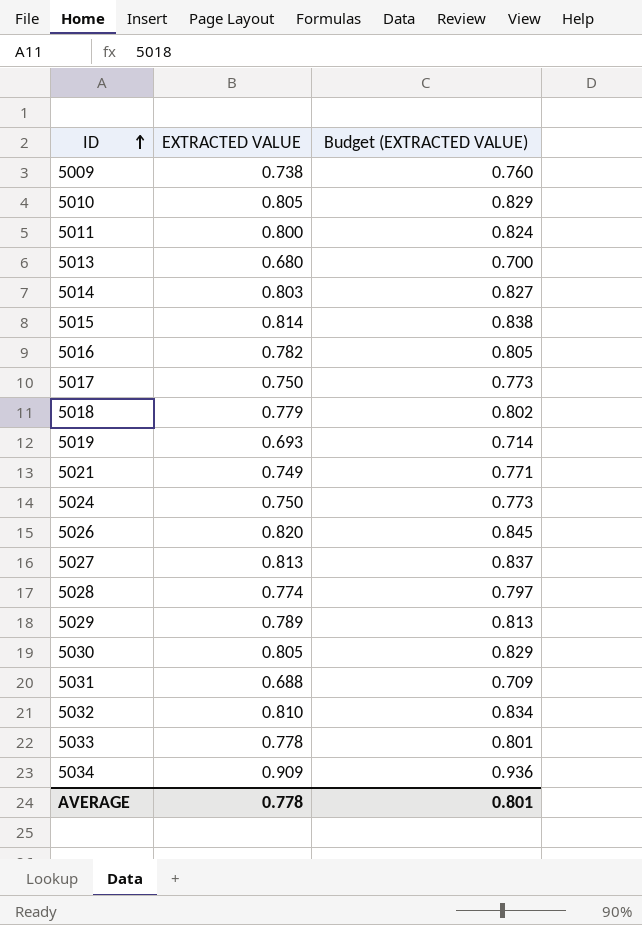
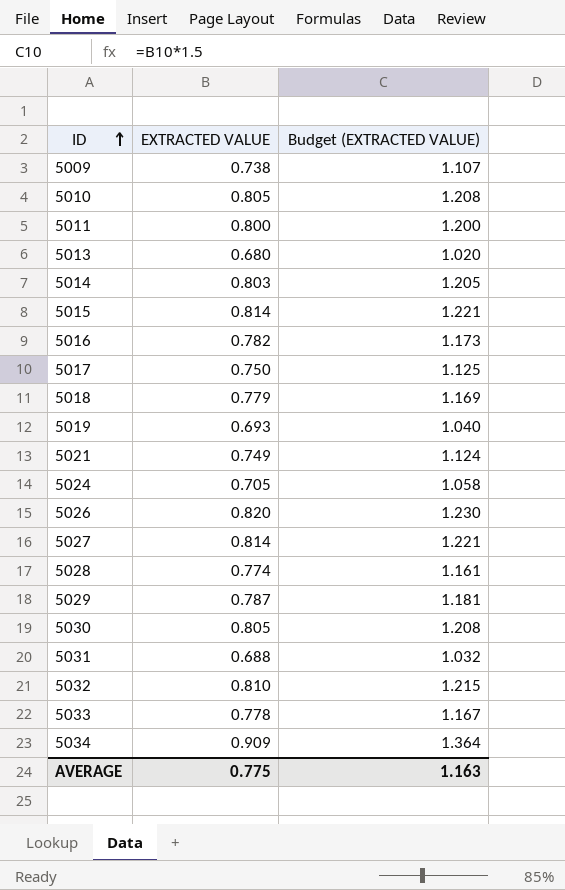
column Budget (EXTRACTED VALUE) | formula: [EXTRACTED VALUE] * 1.03 -> [EXTRACTED VALUE] * 1.5
5024 | EXTRACTED VALUE: 0.750 -> 0.705
5027 | EXTRACTED VALUE: 0.813 -> 0.814
5029 | EXTRACTED VALUE: 0.789 -> 0.787
AVERAGE | EXTRACTED VALUE: 0.778 -> 0.775
AVERAGE | Budget (EXTRACTED VALUE): 0.801 -> 1.163

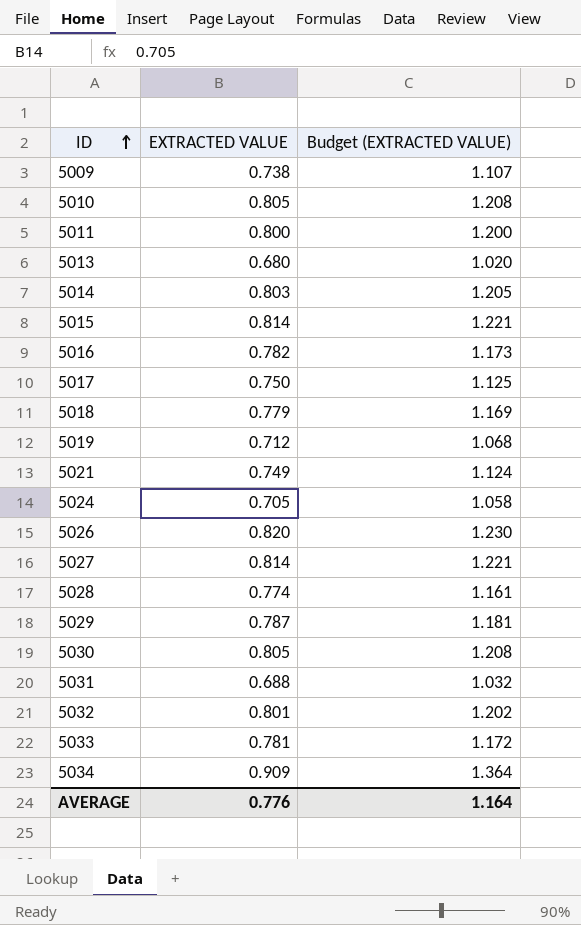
5019 | EXTRACTED VALUE: 0.693 -> 0.712
5019 | Budget (EXTRACTED VALUE): 1.040 -> 1.068
5032 | EXTRACTED VALUE: 0.810 -> 0.801
5032 | Budget (EXTRACTED VALUE): 1.215 -> 1.202
5033 | EXTRACTED VALUE: 0.778 -> 0.781
5033 | Budget (EXTRACTED VALUE): 1.167 -> 1.172
AVERAGE | EXTRACTED VALUE: 0.775 -> 0.776
AVERAGE | Budget (EXTRACTED VALUE): 1.163 -> 1.164

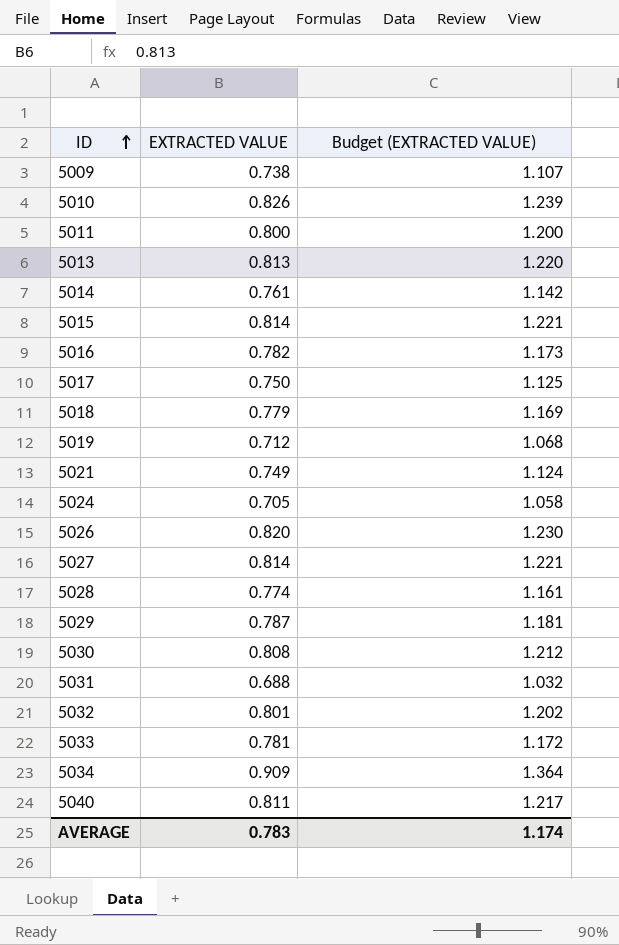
5010 | EXTRACTED VALUE: 0.805 -> 0.826
5010 | Budget (EXTRACTED VALUE): 1.208 -> 1.239
5013 | EXTRACTED VALUE: 0.680 -> 0.813
5013 | Budget (EXTRACTED VALUE): 1.020 -> 1.220
5014 | EXTRACTED VALUE: 0.803 -> 0.761
5014 | Budget (EXTRACTED VALUE): 1.205 -> 1.142
5030 | EXTRACTED VALUE: 0.805 -> 0.808
5030 | Budget (EXTRACTED VALUE): 1.208 -> 1.212
row 5040: none -> 0.811 | 1.217
AVERAGE | EXTRACTED VALUE: 0.776 -> 0.783
AVERAGE | Budget (EXTRACTED VALUE): 1.164 -> 1.174

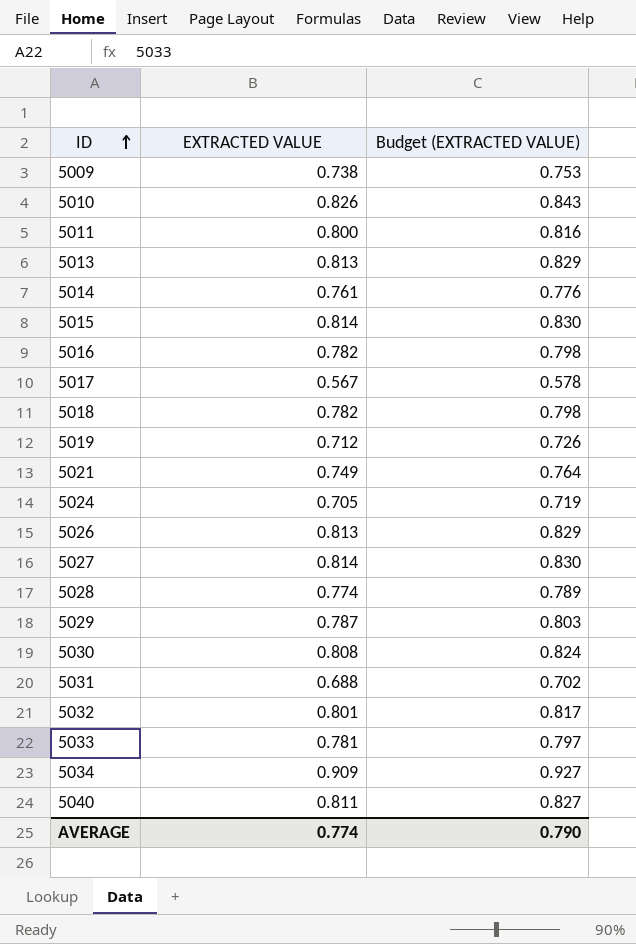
column Budget (EXTRACTED VALUE) | formula: [EXTRACTED VALUE] * 1.5 -> [EXTRACTED VALUE] * 1.02
5017 | EXTRACTED VALUE: 0.750 -> 0.567
5018 | EXTRACTED VALUE: 0.779 -> 0.782
5026 | EXTRACTED VALUE: 0.820 -> 0.813
AVERAGE | EXTRACTED VALUE: 0.783 -> 0.774
AVERAGE | Budget (EXTRACTED VALUE): 1.174 -> 0.790

